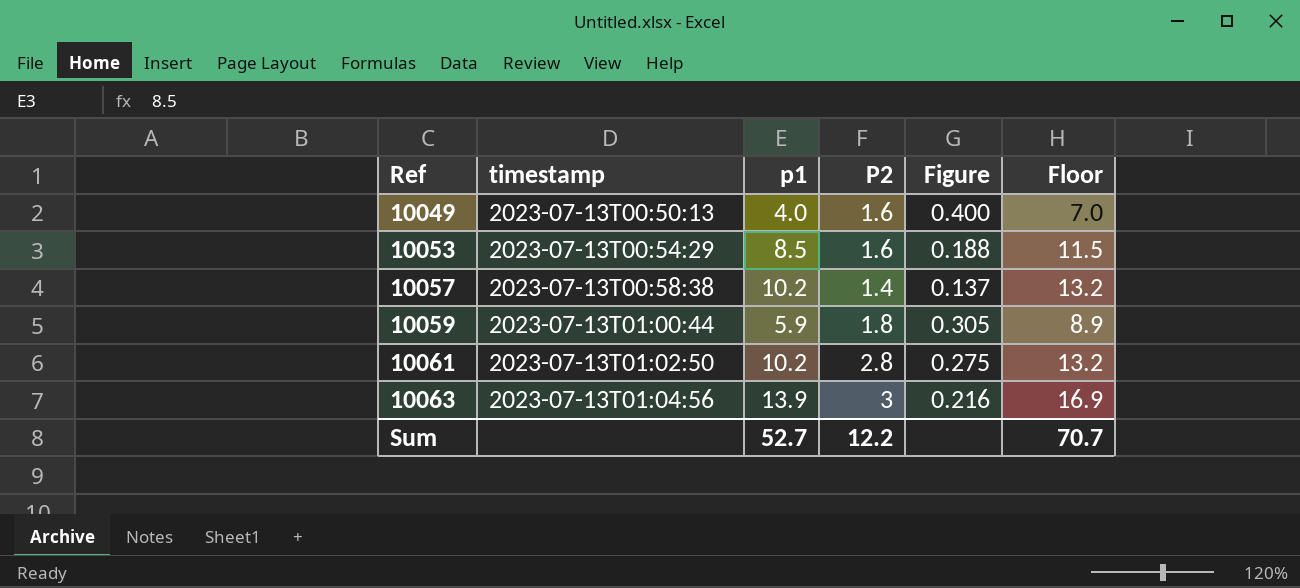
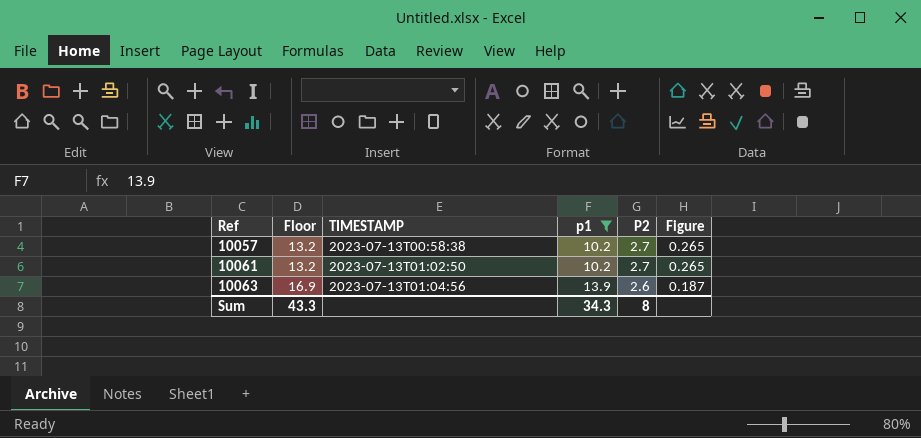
filter: none -> p1 >= 10.2
column Floor | position: 6 -> 2
column name: timestamp -> TIMESTAMP
10057 | P2: 1.4 -> 2.7
10057 | Figure: 0.137 -> 0.265
10061 | P2: 2.8 -> 2.7
10061 | Figure: 0.275 -> 0.265
10063 | P2: 3 -> 2.6
10063 | Figure: 0.216 -> 0.187
Sum | Floor: 70.7 -> 43.3
Sum | p1: 52.7 -> 34.3
Sum | P2: 12.2 -> 8

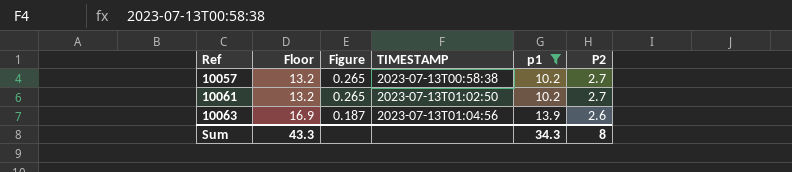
column Figure | position: 6 -> 3

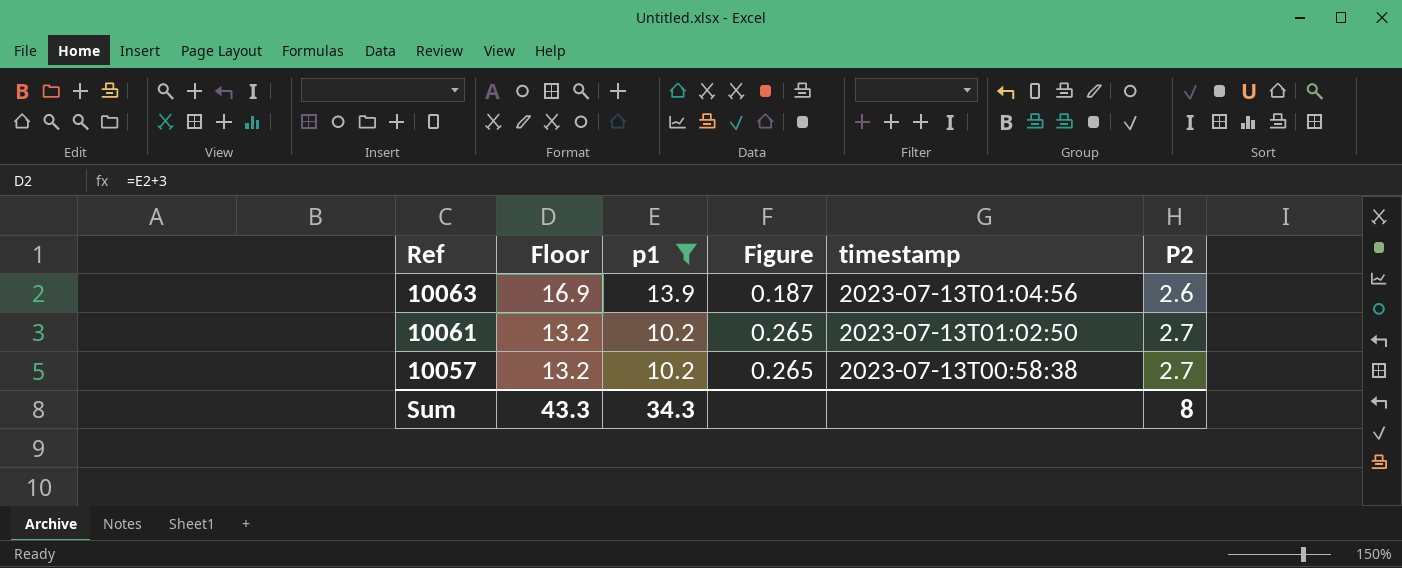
row order: Ref ascending -> Ref descending
column p1 | position: 5 -> 3
column name: TIMESTAMP -> timestamp

